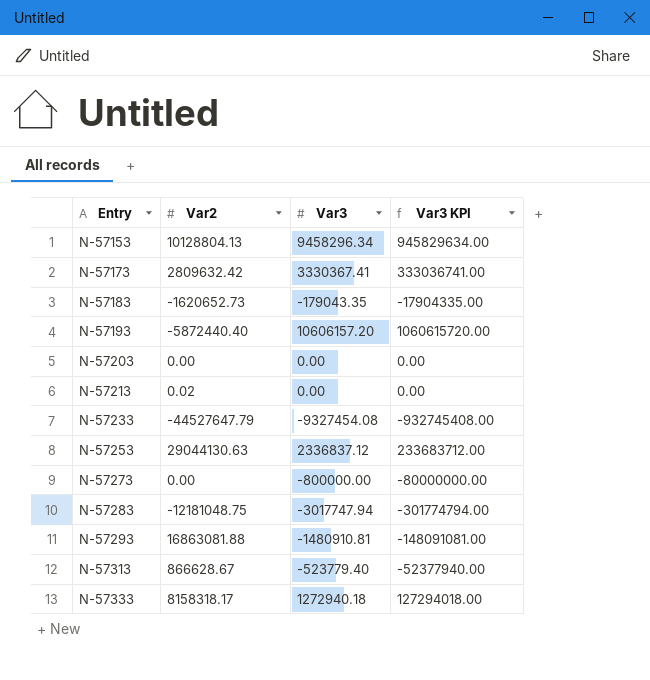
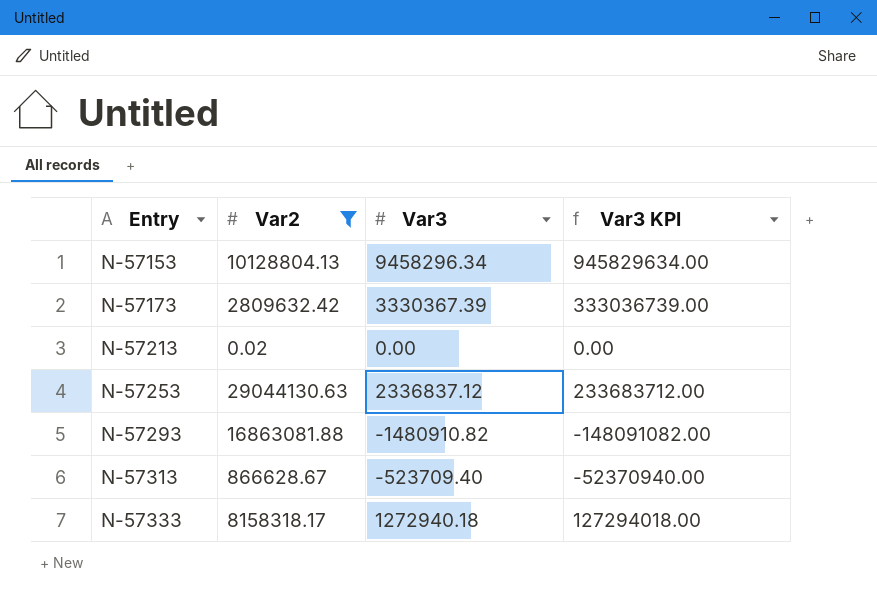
filter: none -> Var2 >= 0.02
N-57173 | Var3: 3330367.41 -> 3330367.39
N-57173 | Var3 KPI: 333036741.00 -> 333036739.00
N-57293 | Var3: -1480910.81 -> -1480910.82
N-57293 | Var3 KPI: -148091081.00 -> -148091082.00
N-57313 | Var3: -523779.40 -> -523709.40
N-57313 | Var3 KPI: -52377940.00 -> -52370940.00

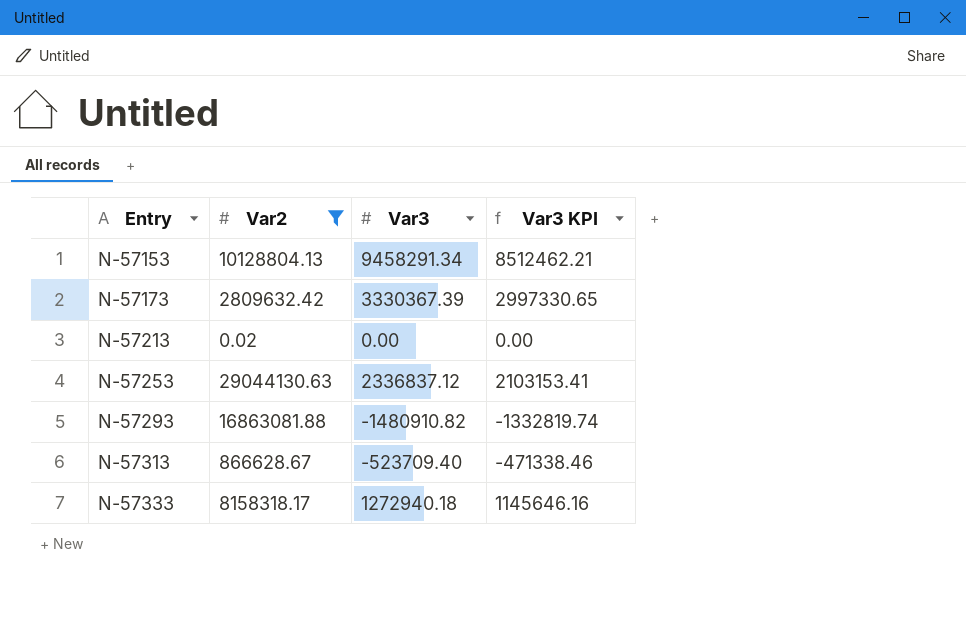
column Var3 KPI | formula: [Var3] * 100 -> [Var3] * 0.9
N-57153 | Var3: 9458296.34 -> 9458291.34

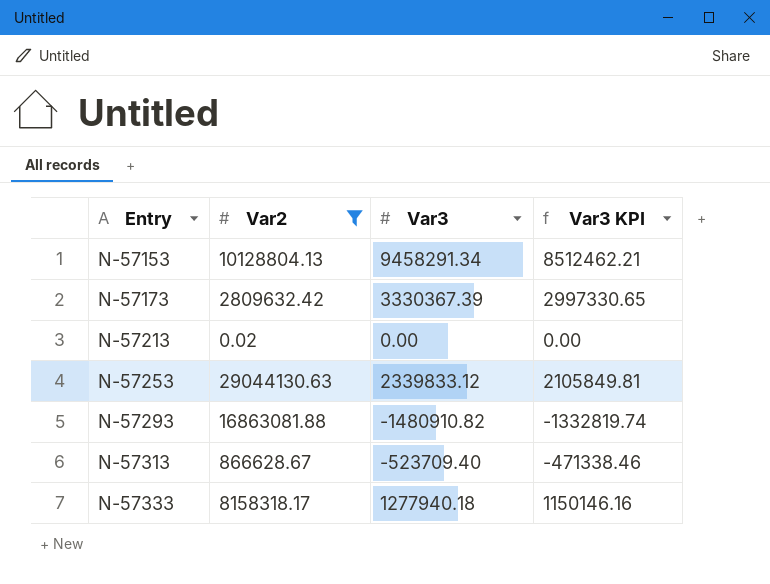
N-57253 | Var3: 2336837.12 -> 2339833.12
N-57253 | Var3 KPI: 2103153.41 -> 2105849.81
N-57333 | Var3: 1272940.18 -> 1277940.18
N-57333 | Var3 KPI: 1145646.16 -> 1150146.16

